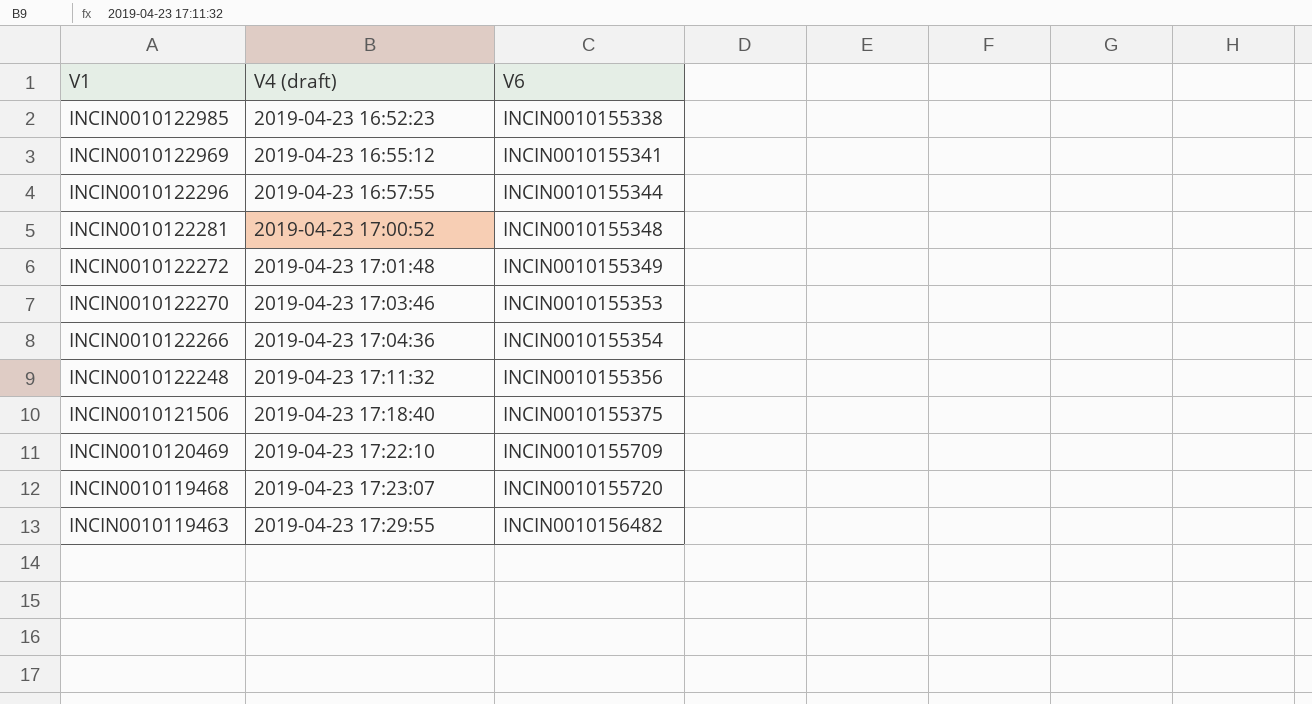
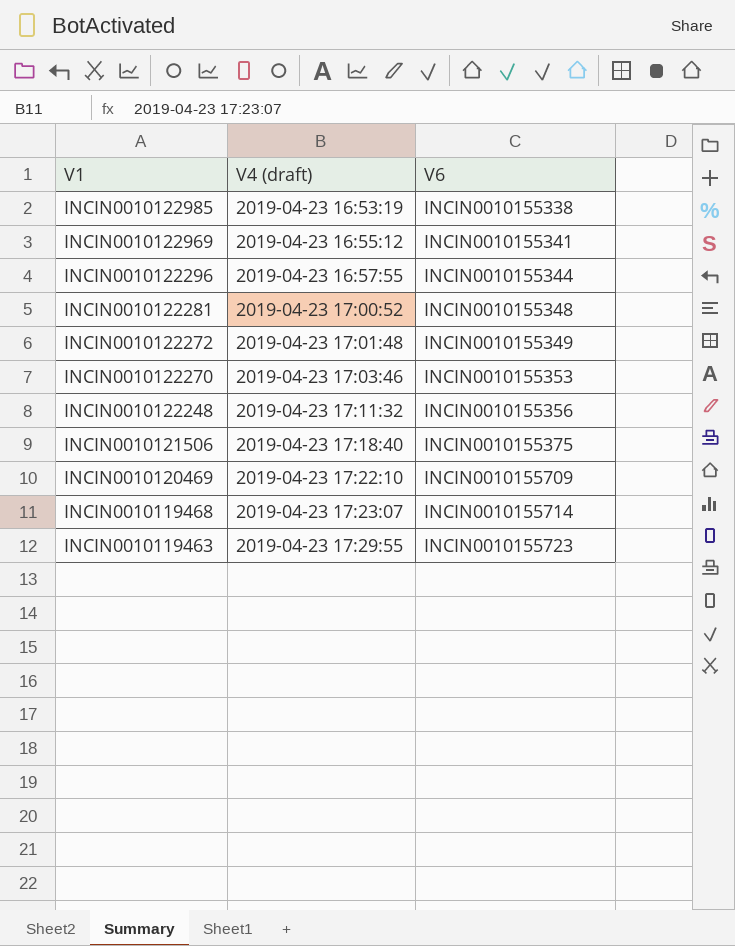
row INCIN0010122266: 2019-04-23 17:04:36 | INCIN0010155354 -> none
INCIN0010122985 | V4 (draft): 2019-04-23 16:52:23 -> 2019-04-23 16:53:19
INCIN0010119468 | V6: INCIN0010155720 -> INCIN0010155714
INCIN0010119463 | V6: INCIN0010156482 -> INCIN0010155723

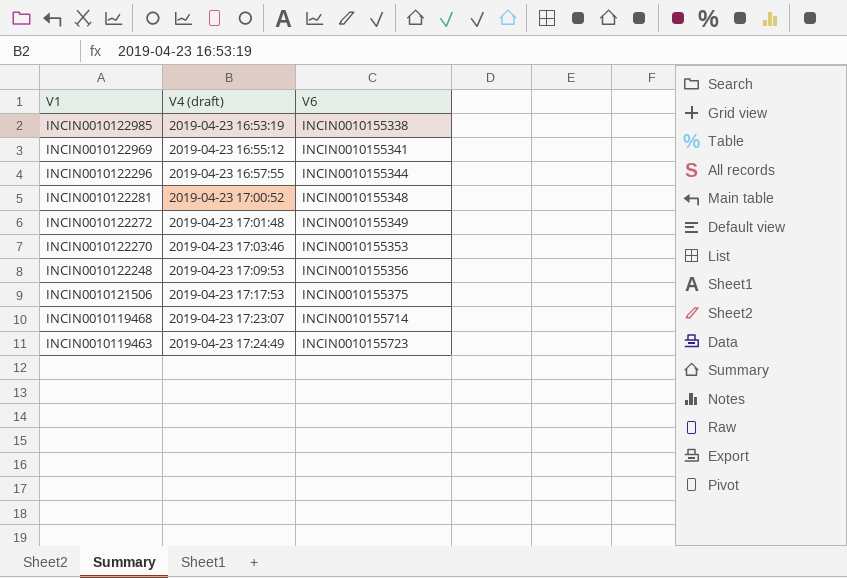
row INCIN0010120469: 2019-04-23 17:22:10 | INCIN0010155709 -> none
INCIN0010122248 | V4 (draft): 2019-04-23 17:11:32 -> 2019-04-23 17:09:53
INCIN0010121506 | V4 (draft): 2019-04-23 17:18:40 -> 2019-04-23 17:17:53
INCIN0010119463 | V4 (draft): 2019-04-23 17:29:55 -> 2019-04-23 17:24:49

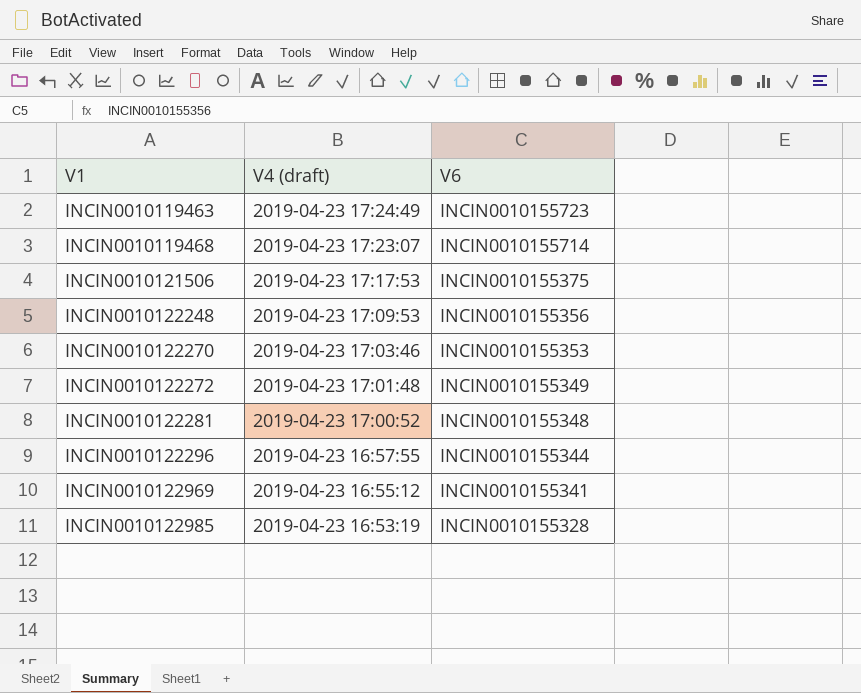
row order: V1 descending -> V1 ascending
INCIN0010122985 | V6: INCIN0010155338 -> INCIN0010155328

